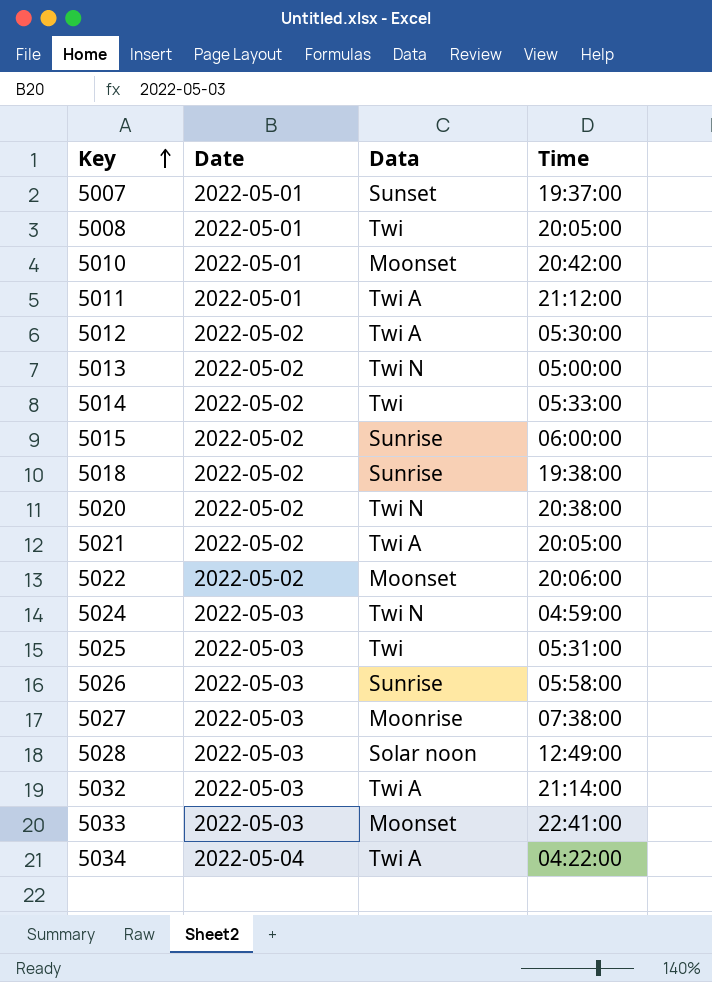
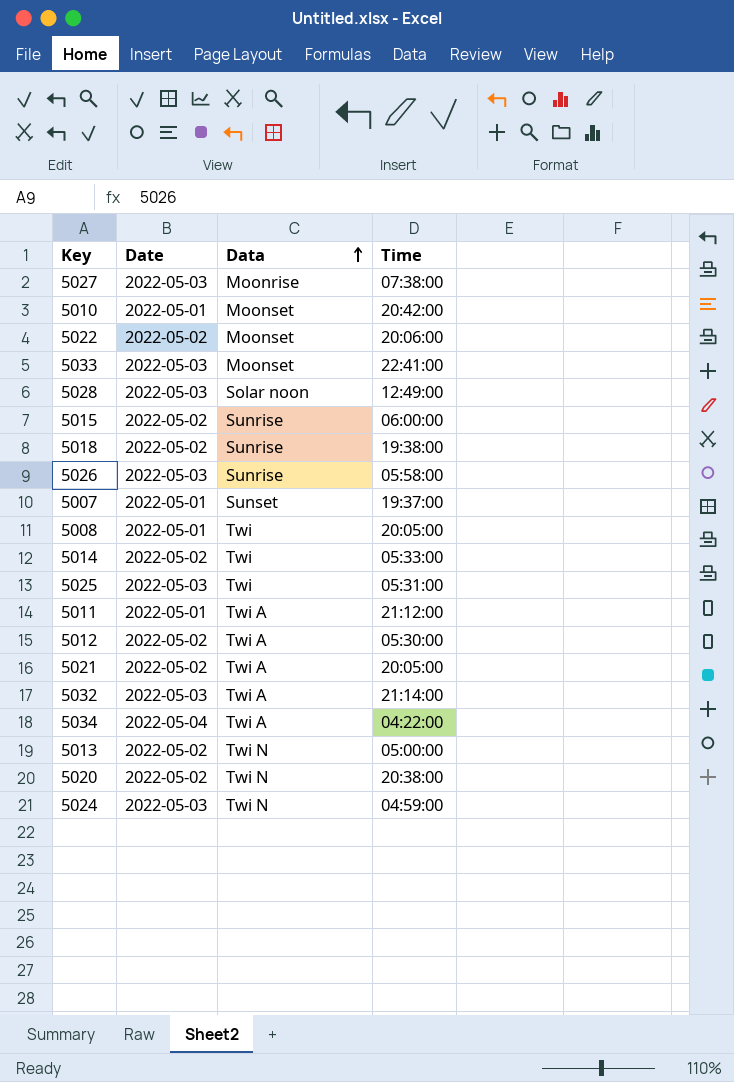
row order: Key ascending -> Data ascending

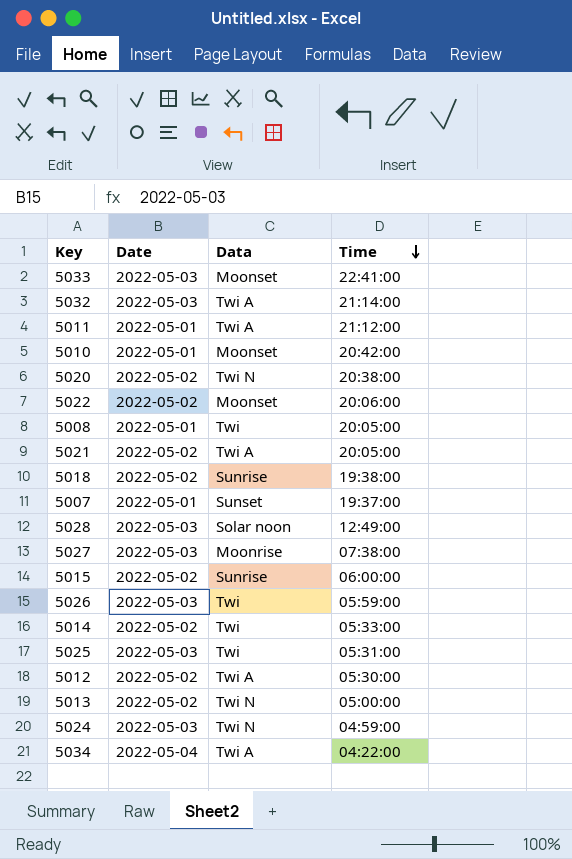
row order: Data ascending -> Time descending
5026 | Data: Sunrise -> Twi
5026 | Time: 05:58:00 -> 05:59:00

